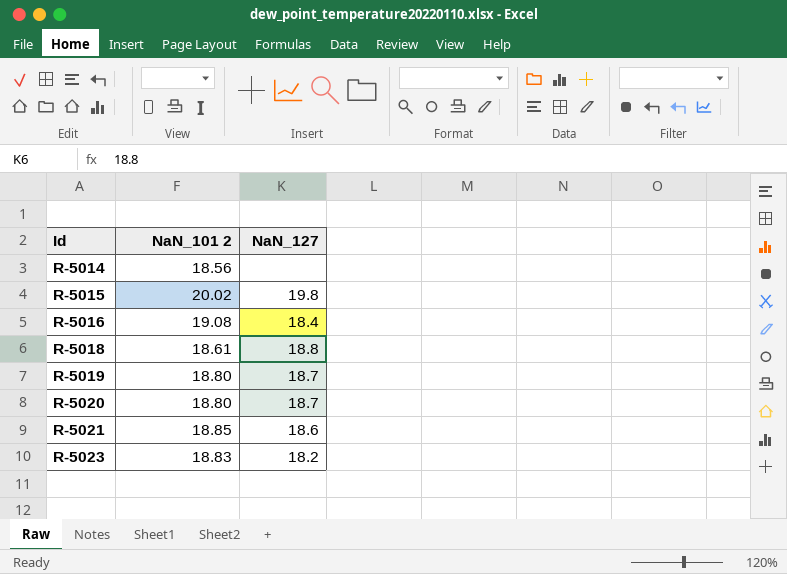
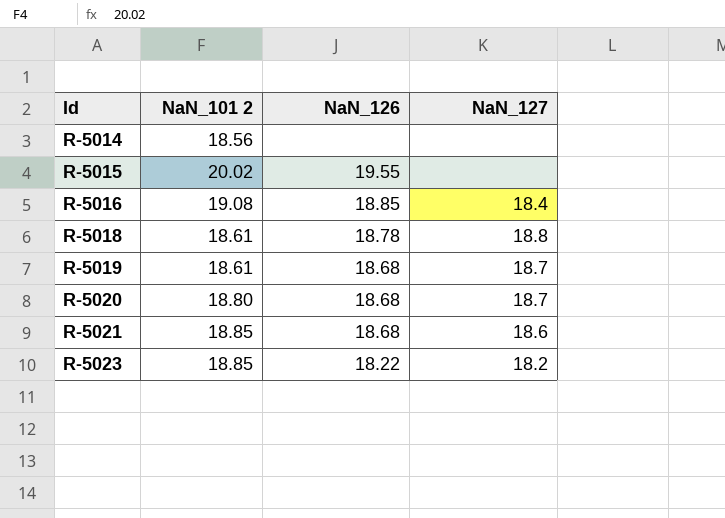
column NaN_126 | position: none -> 3
R-5015 | NaN_127: 19.8 -> none
R-5019 | NaN_101 2: 18.80 -> 18.61
R-5023 | NaN_101 2: 18.83 -> 18.85

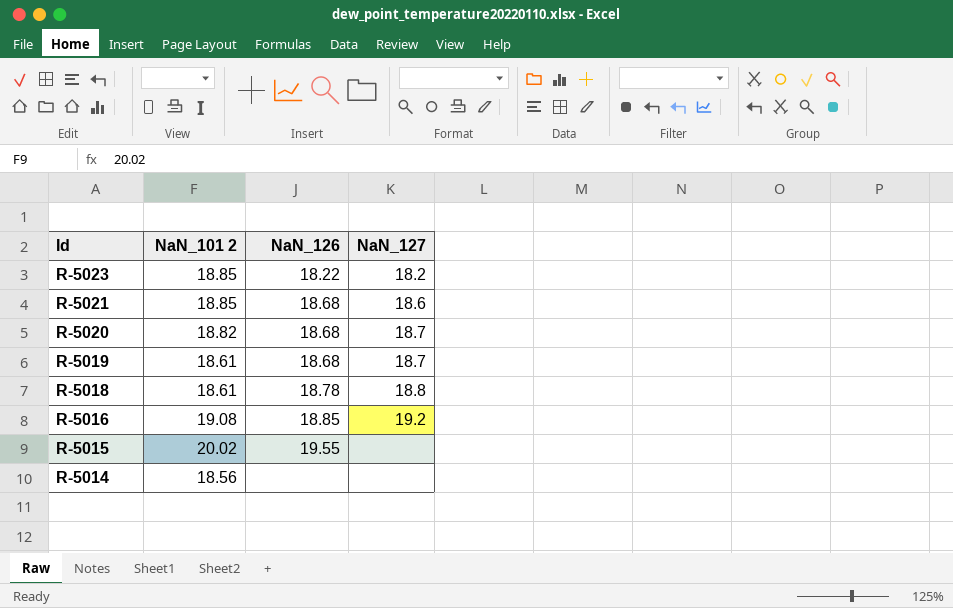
row order: Id ascending -> Id descending
R-5020 | NaN_101 2: 18.80 -> 18.82
R-5016 | NaN_127: 18.4 -> 19.2

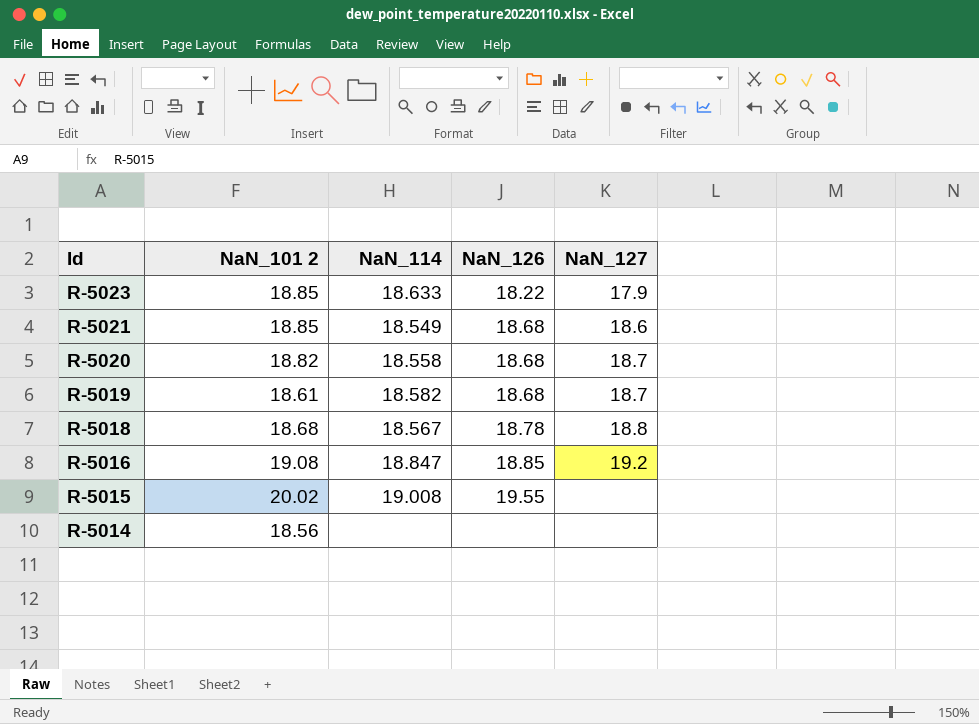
column NaN_114 | position: none -> 3
R-5023 | NaN_127: 18.2 -> 17.9
R-5018 | NaN_101 2: 18.61 -> 18.68

